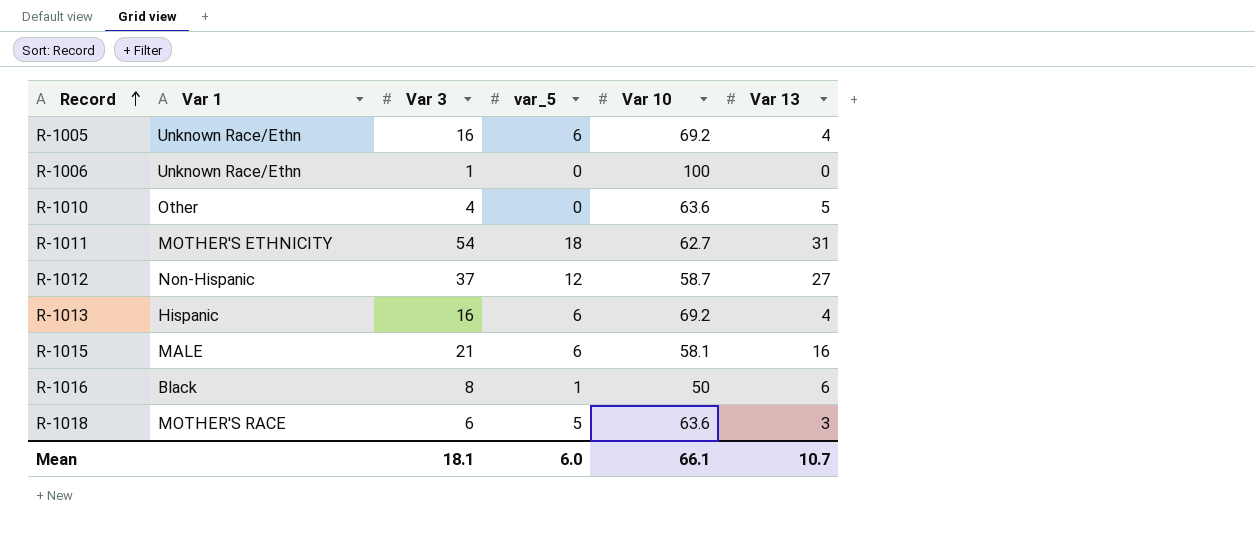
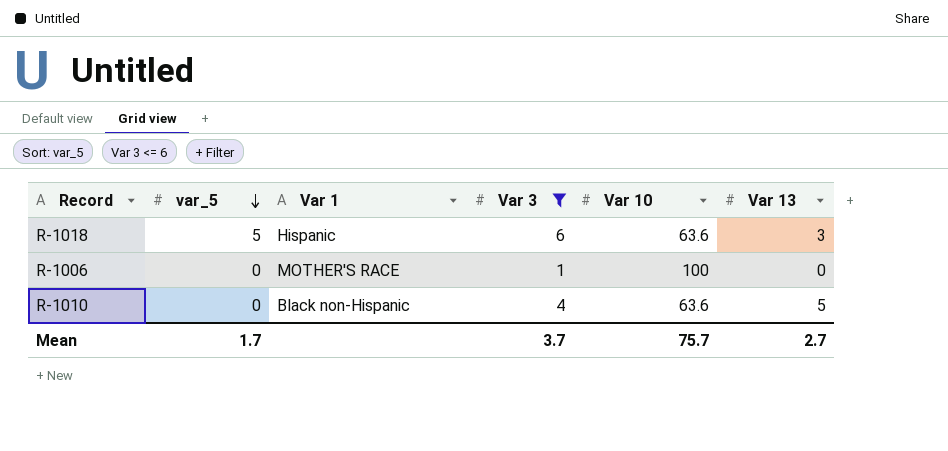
filter: none -> Var 3 <= 6
row order: Record ascending -> var_5 descending
column var_5 | position: 4 -> 2
R-1018 | Var 1: MOTHER'S RACE -> Hispanic
R-1006 | Var 1: Unknown Race/Ethn -> MOTHER'S RACE
R-1010 | Var 1: Other -> Black non-Hispanic
Mean | var_5: 6.0 -> 1.7
Mean | Var 3: 18.1 -> 3.7
Mean | Var 10: 66.1 -> 75.7
Mean | Var 13: 10.7 -> 2.7

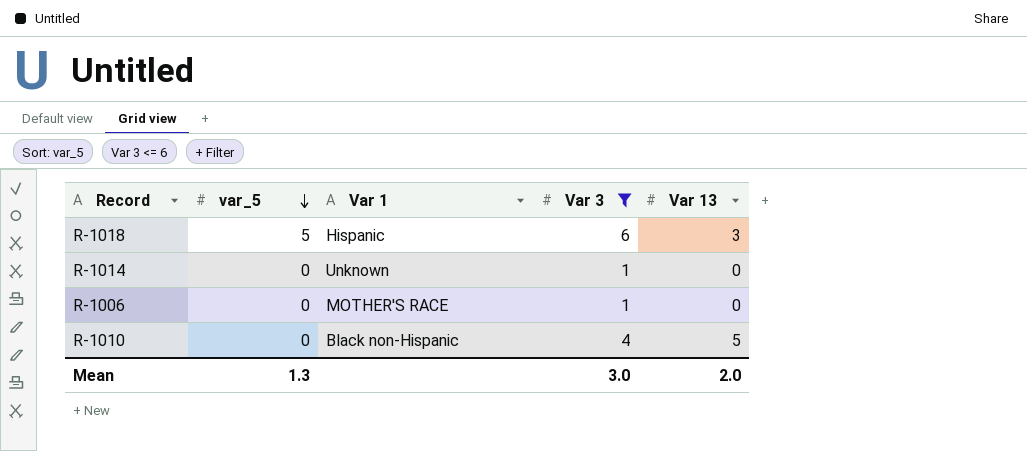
column Var 10 | position: 5 -> none
row R-1014: none -> 0 | Unknown | 1 | 0
Mean | var_5: 1.7 -> 1.3
Mean | Var 3: 3.7 -> 3.0
Mean | Var 13: 2.7 -> 2.0

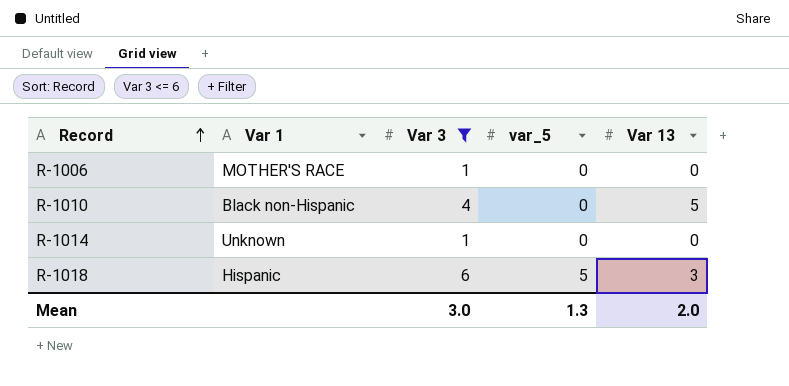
row order: var_5 descending -> Record ascending
column var_5 | position: 2 -> 4

